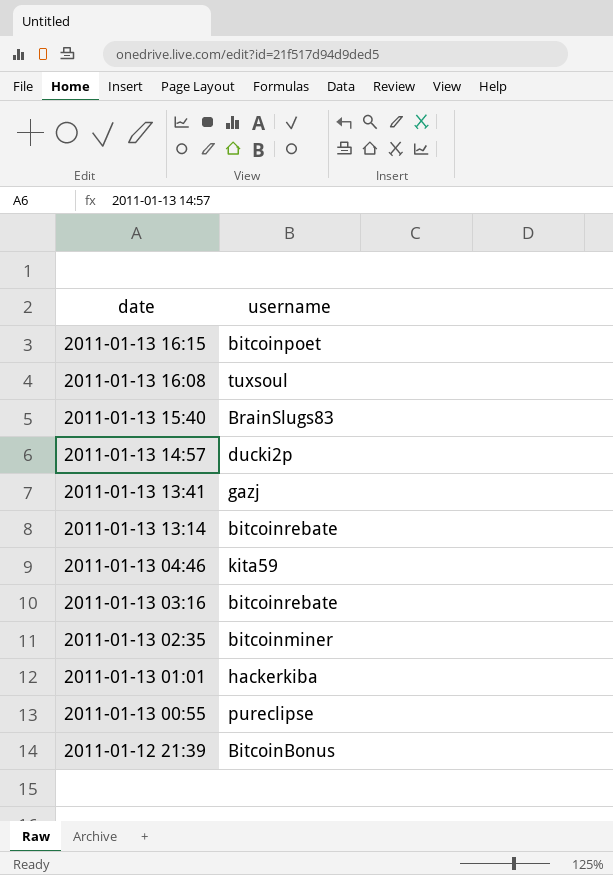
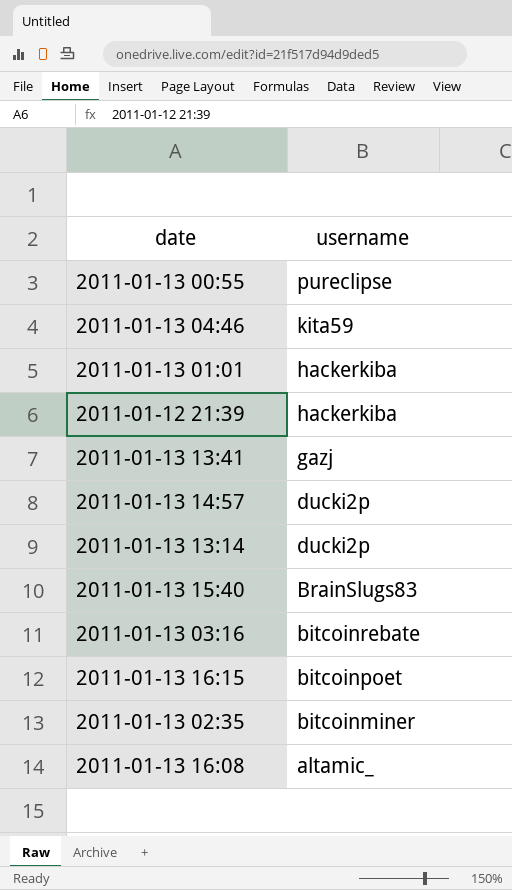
row order: date descending -> username descending
2011-01-12 21:39 | username: BitcoinBonus -> hackerkiba
2011-01-13 13:14 | username: bitcoinrebate -> ducki2p
2011-01-13 16:08 | username: tuxsoul -> altamic_

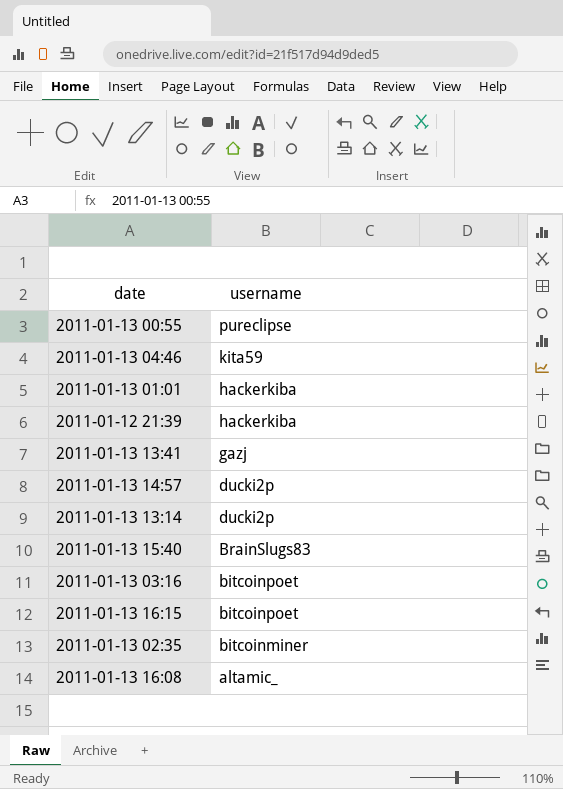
2011-01-13 03:16 | username: bitcoinrebate -> bitcoinpoet

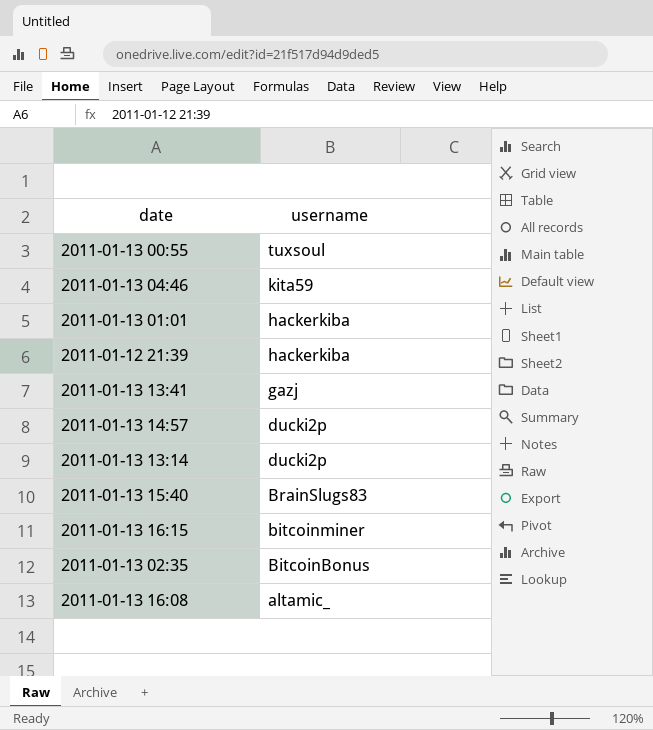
row 2011-01-13 03:16: bitcoinpoet -> none
2011-01-13 00:55 | username: pureclipse -> tuxsoul
2011-01-13 16:15 | username: bitcoinpoet -> bitcoinminer
2011-01-13 02:35 | username: bitcoinminer -> BitcoinBonus

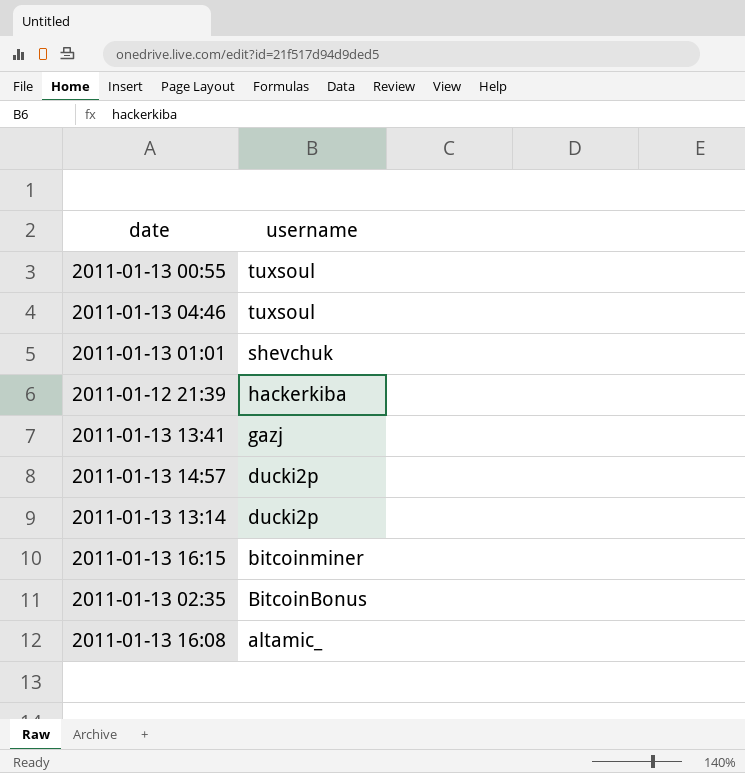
row 2011-01-13 15:40: BrainSlugs83 -> none
2011-01-13 04:46 | username: kita59 -> tuxsoul
2011-01-13 01:01 | username: hackerkiba -> shevchuk

